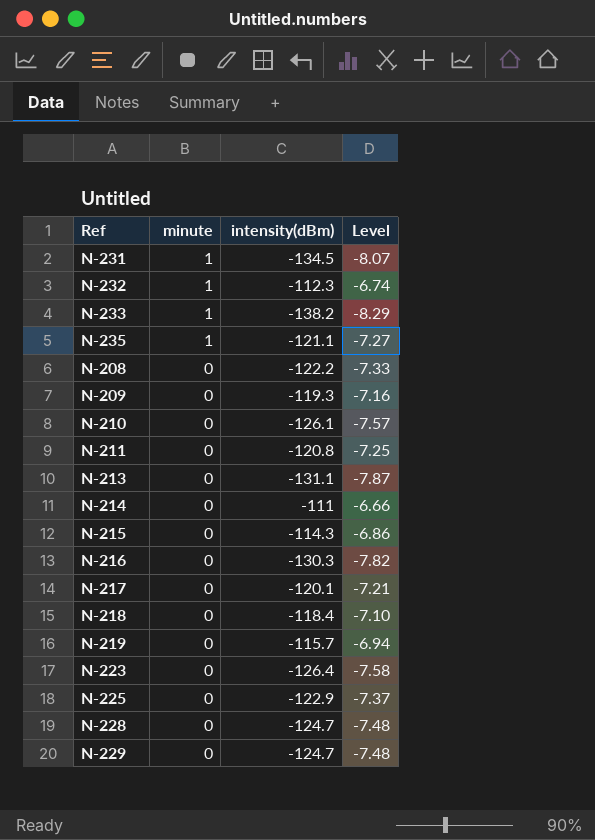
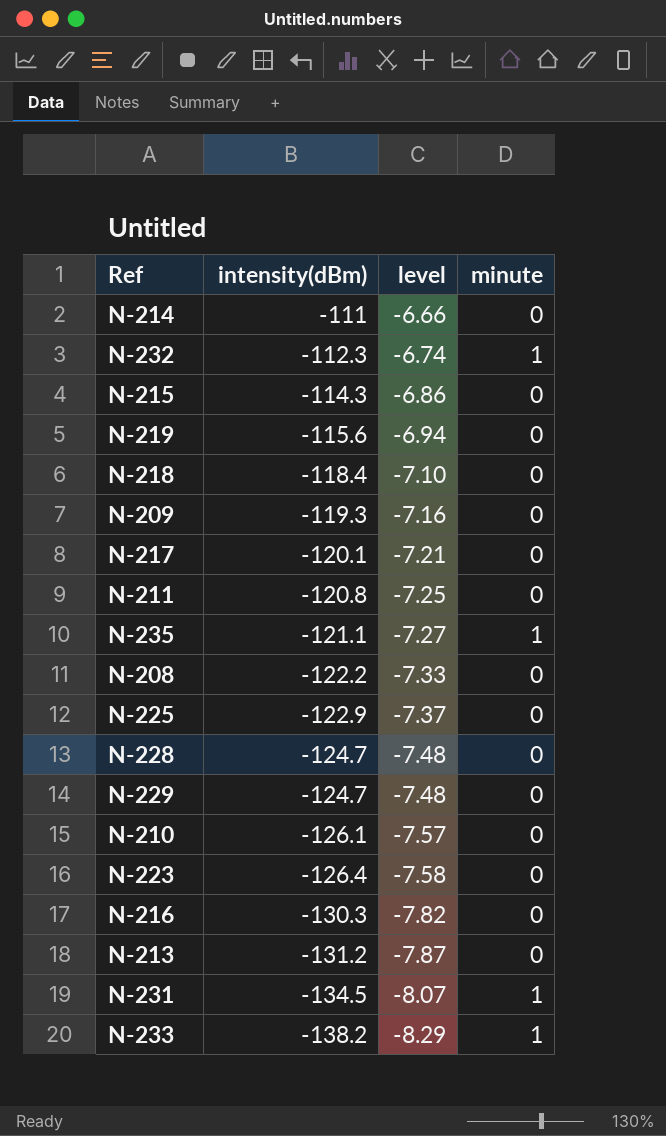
row order: minute descending -> intensity(dBm) descending
column name: Level -> level
column minute | position: 2 -> 4
N-219 | intensity(dBm): -115.7 -> -115.6
N-213 | intensity(dBm): -131.1 -> -131.2

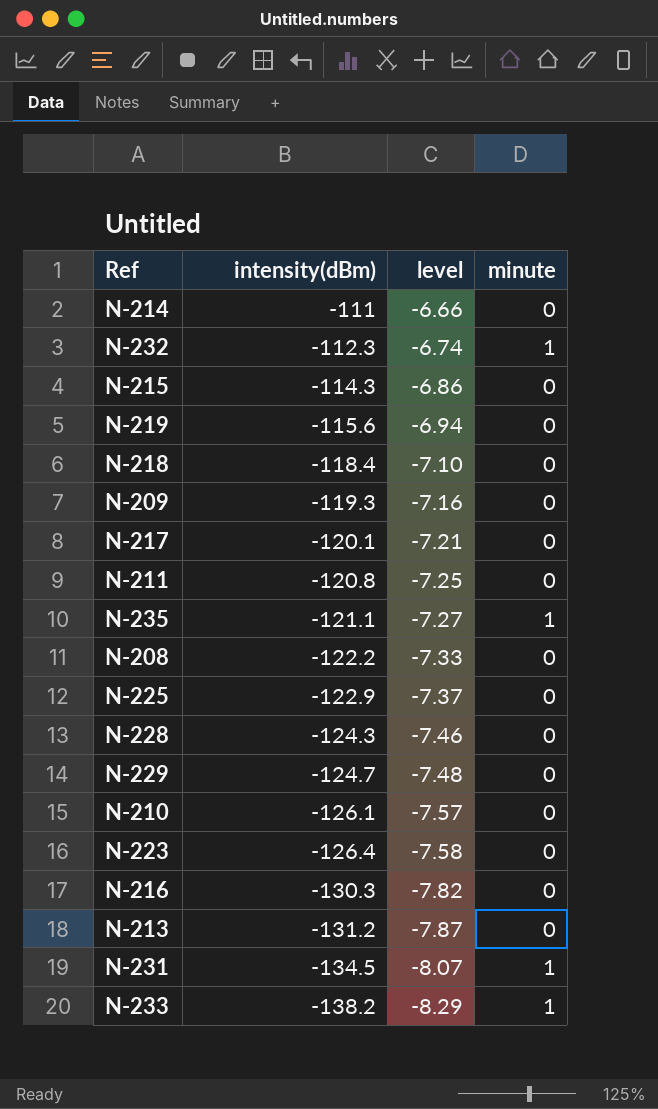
N-228 | intensity(dBm): -124.7 -> -124.3
N-228 | level: -7.48 -> -7.46

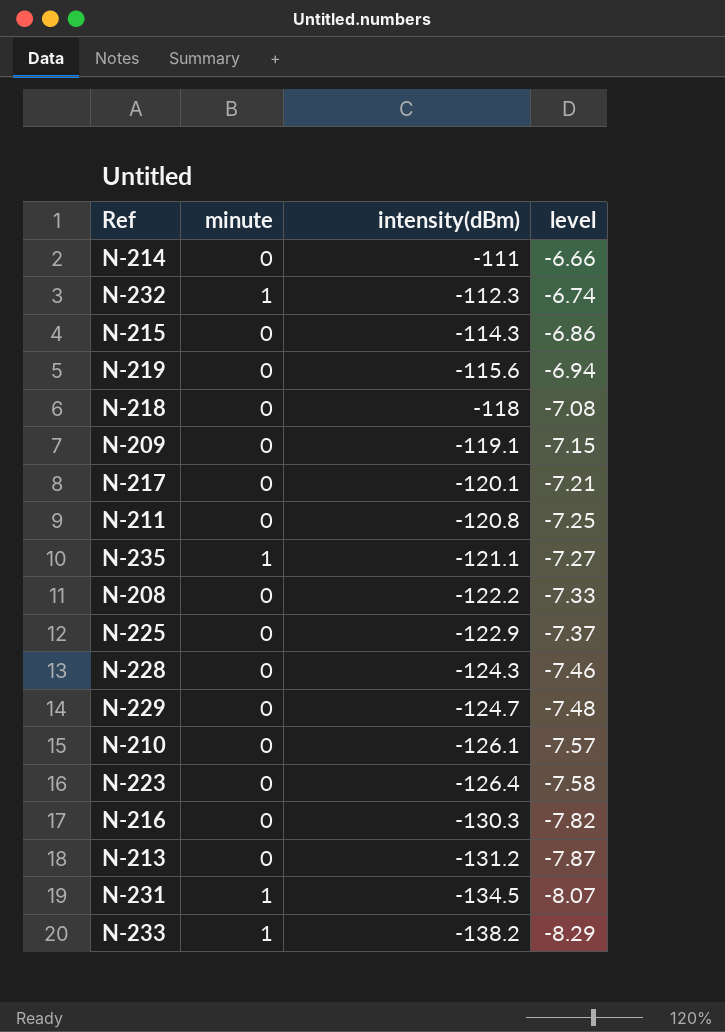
column minute | position: 4 -> 2
N-218 | intensity(dBm): -118.4 -> -118
N-218 | level: -7.10 -> -7.08
N-209 | intensity(dBm): -119.3 -> -119.1
N-209 | level: -7.16 -> -7.15

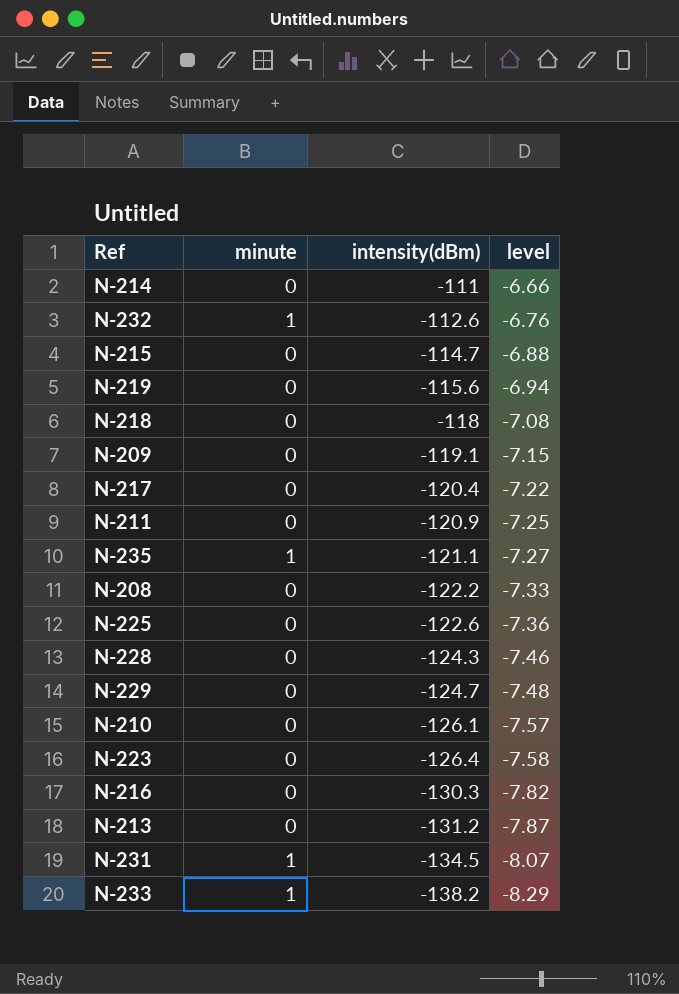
N-232 | intensity(dBm): -112.3 -> -112.6
N-232 | level: -6.74 -> -6.76
N-215 | intensity(dBm): -114.3 -> -114.7
N-215 | level: -6.86 -> -6.88
N-217 | intensity(dBm): -120.1 -> -120.4
N-217 | level: -7.21 -> -7.22
N-211 | intensity(dBm): -120.8 -> -120.9
N-225 | intensity(dBm): -122.9 -> -122.6
N-225 | level: -7.37 -> -7.36

